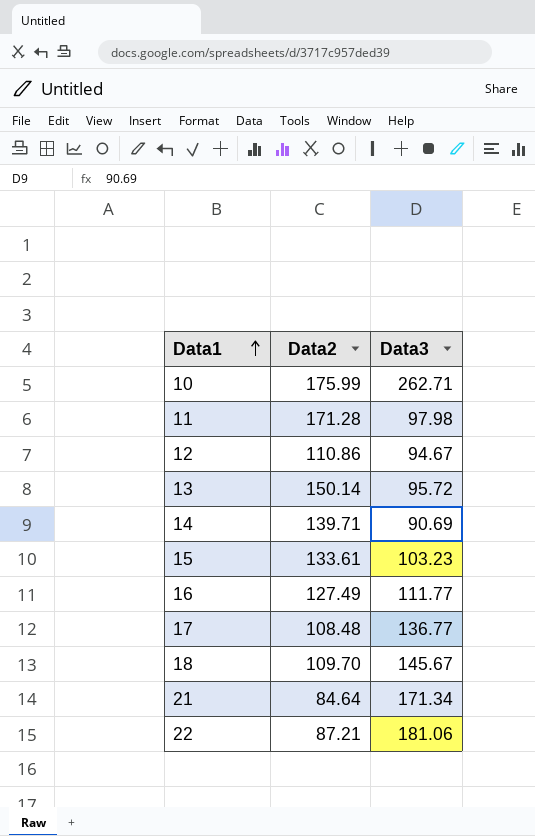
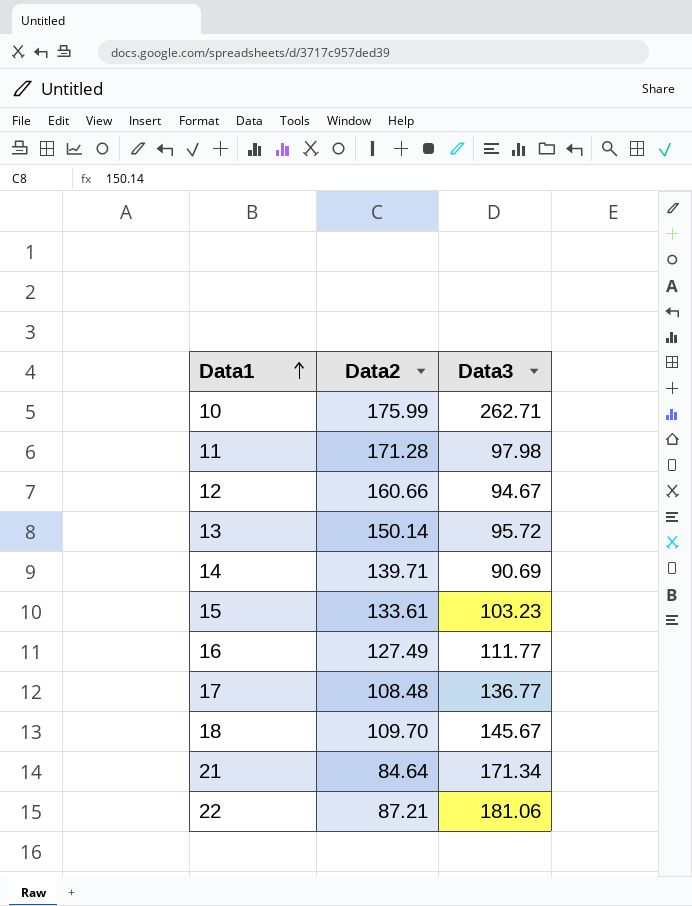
12 | Data2: 110.86 -> 160.66

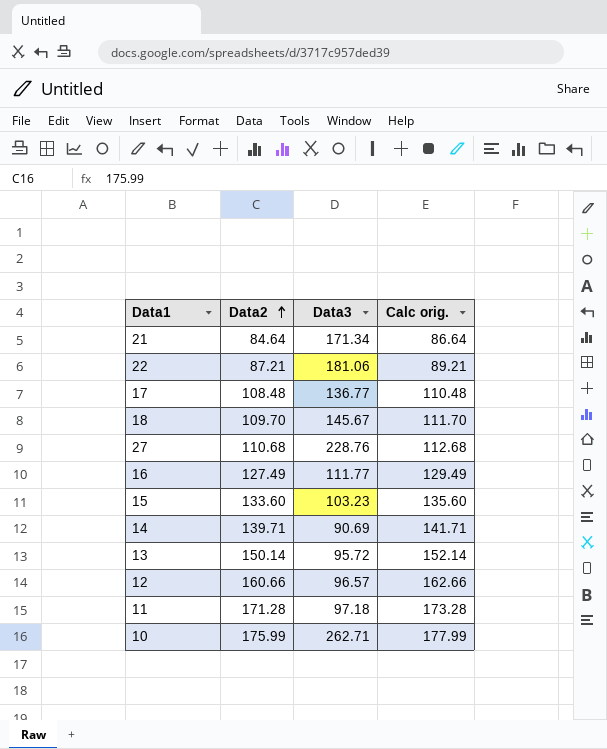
row order: Data1 ascending -> Data2 ascending
column Calc orig. | formula: none -> [Data2] + 2
row 27: none -> 110.68 | 228.76 | 112.68
15 | Data2: 133.61 -> 133.60
12 | Data3: 94.67 -> 96.57
11 | Data3: 97.98 -> 97.18

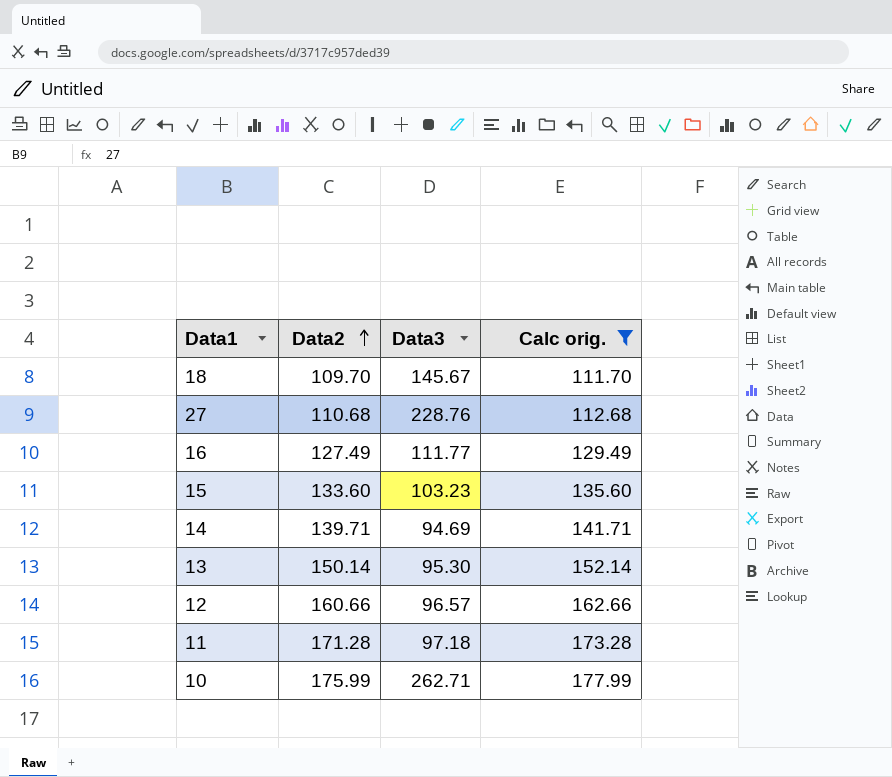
filter: none -> Calc orig. >= 111.70
14 | Data3: 90.69 -> 94.69
13 | Data3: 95.72 -> 95.30

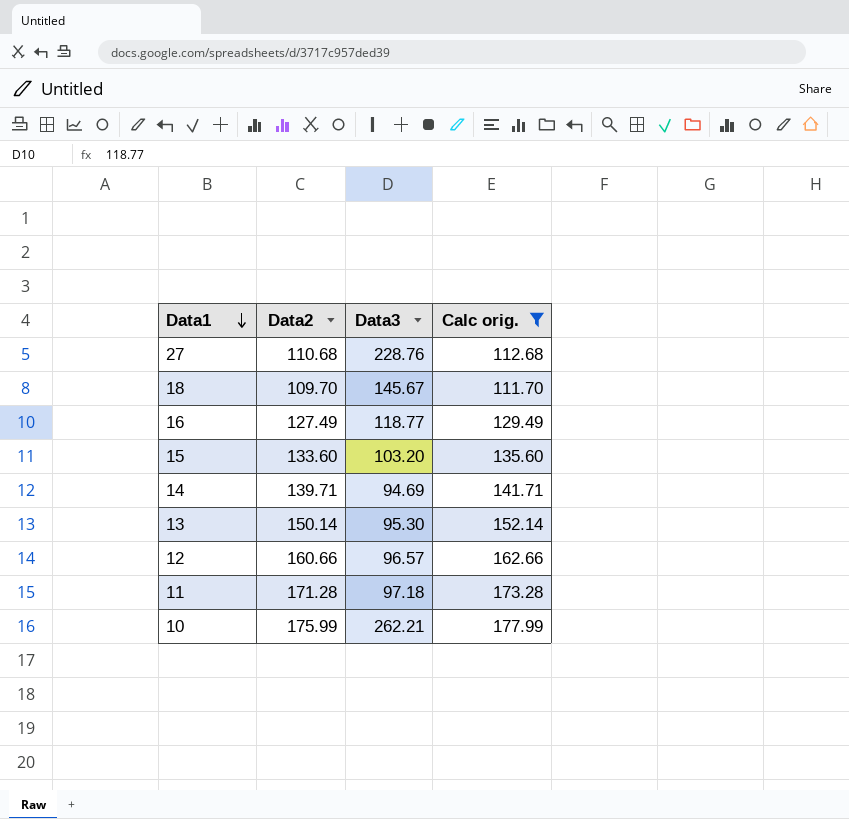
row order: Data2 ascending -> Data1 descending
16 | Data3: 111.77 -> 118.77
15 | Data3: 103.23 -> 103.20
10 | Data3: 262.71 -> 262.21

